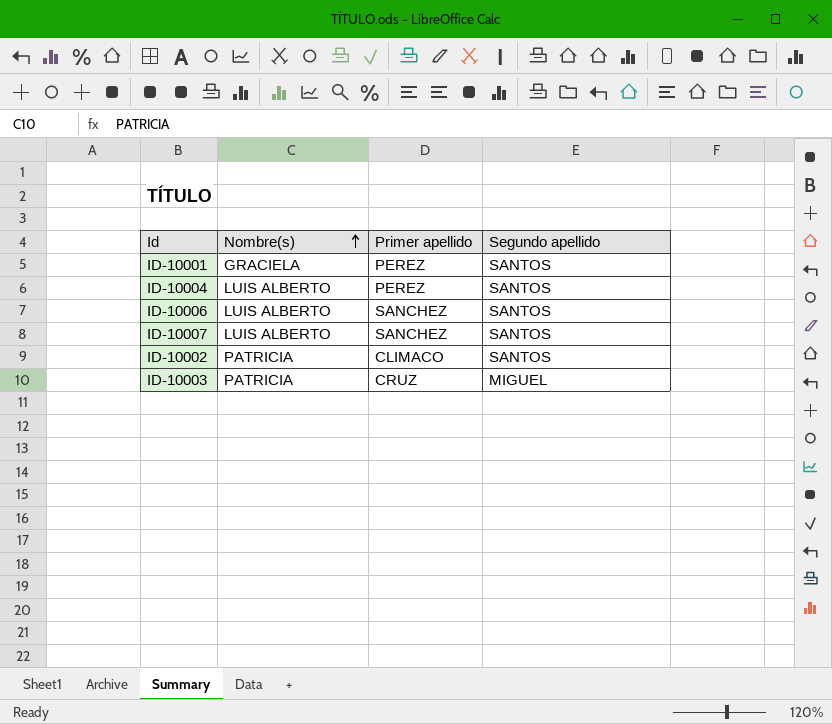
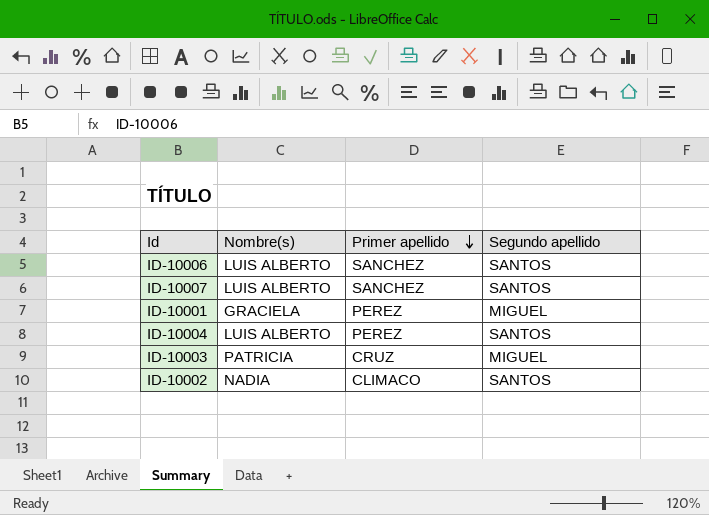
row order: Nombre(s) ascending -> Primer apellido descending
ID-10001 | Segundo apellido: SANTOS -> MIGUEL
ID-10002 | Nombre(s): PATRICIA -> NADIA

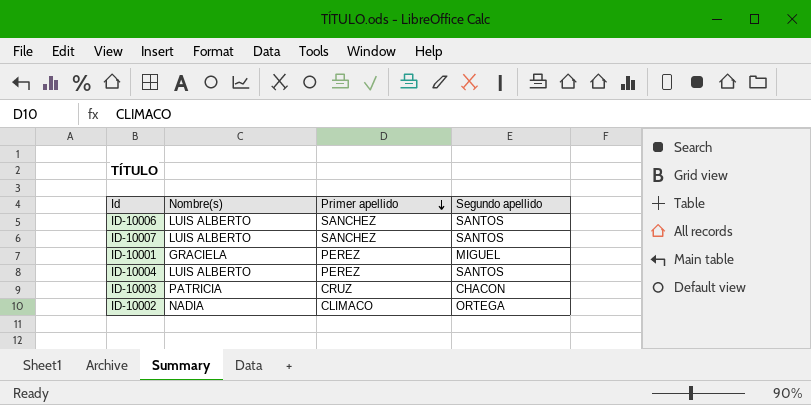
ID-10003 | Segundo apellido: MIGUEL -> CHACON
ID-10002 | Segundo apellido: SANTOS -> ORTEGA

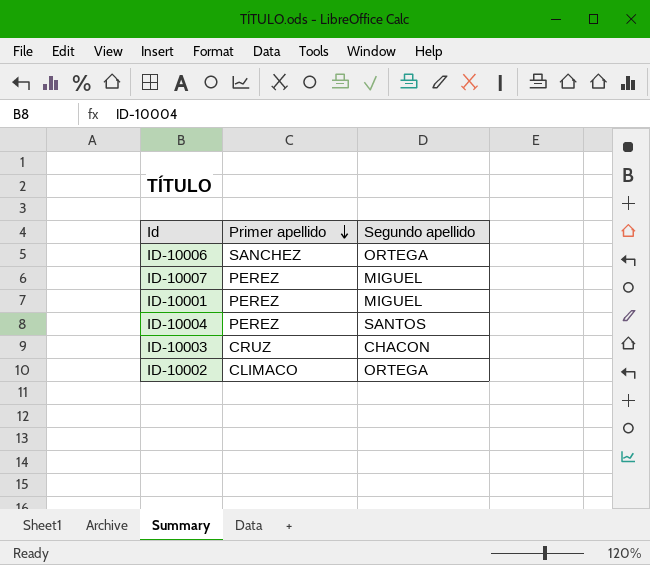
column Nombre(s) | position: 2 -> none
ID-10006 | Segundo apellido: SANTOS -> ORTEGA
ID-10007 | Primer apellido: SANCHEZ -> PEREZ
ID-10007 | Segundo apellido: SANTOS -> MIGUEL

